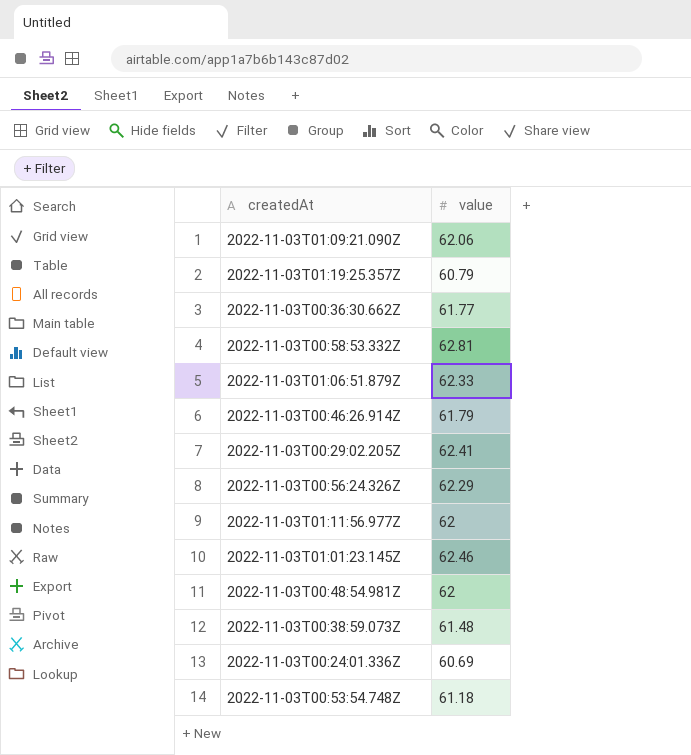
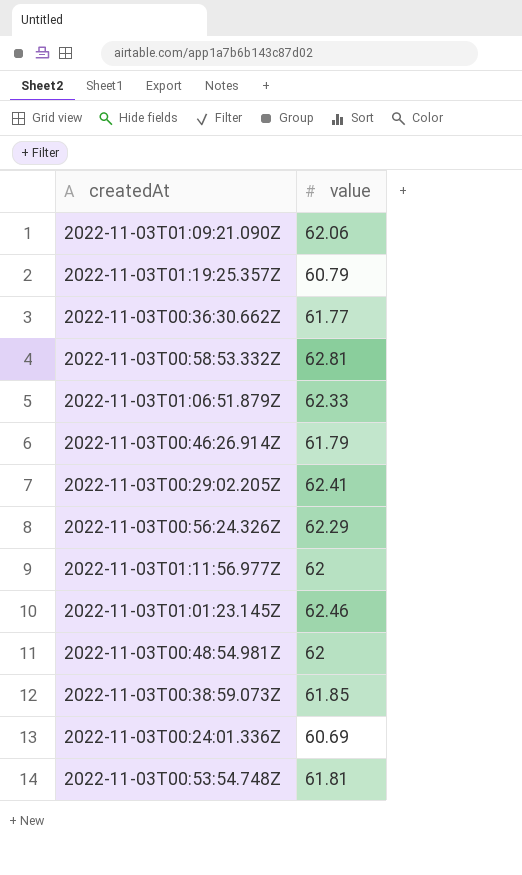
2022-11-03T00:38:59.073Z | value: 61.48 -> 61.85
2022-11-03T00:53:54.748Z | value: 61.18 -> 61.81

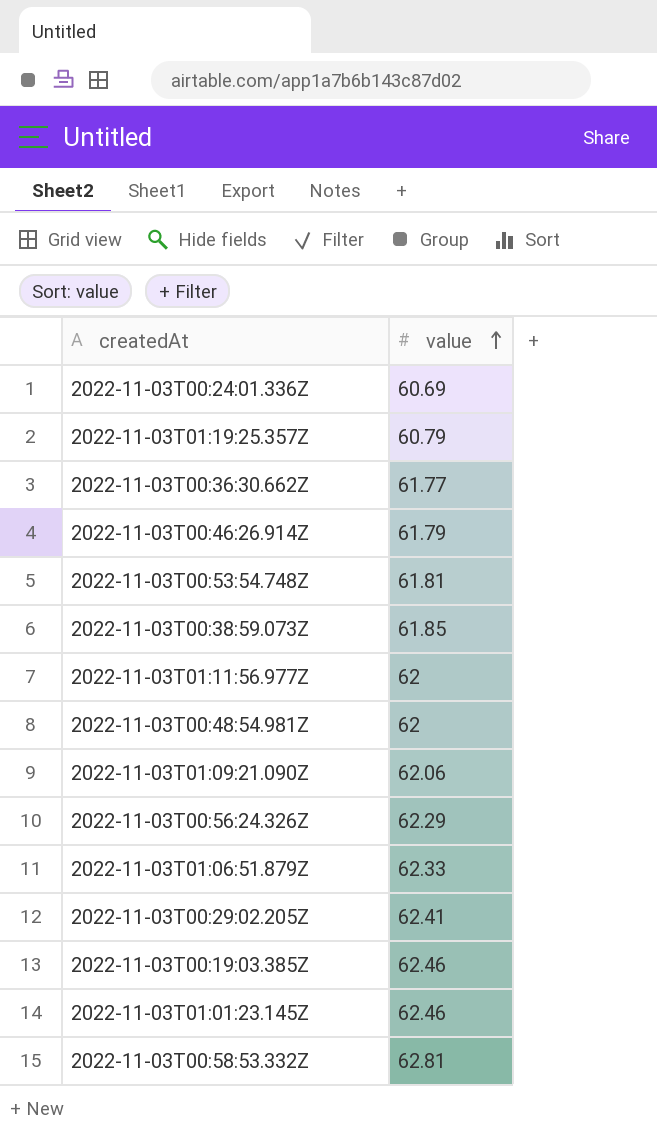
row order: none -> value ascending
row 2022-11-03T00:19:03.385Z: none -> 62.46

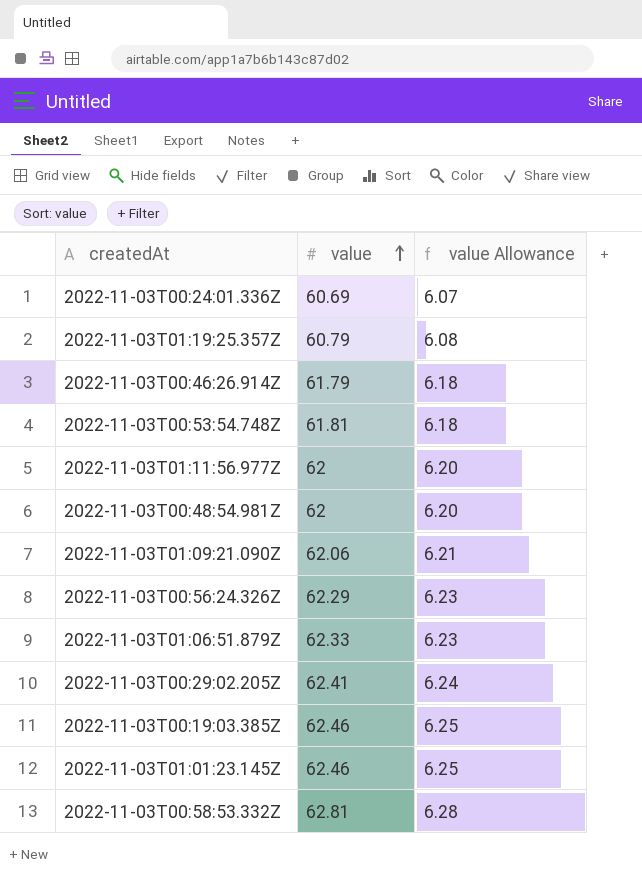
column value Allowance | formula: none -> [value] * 0.1
row 2022-11-03T00:36:30.662Z: 61.77 -> none
row 2022-11-03T00:38:59.073Z: 61.85 -> none

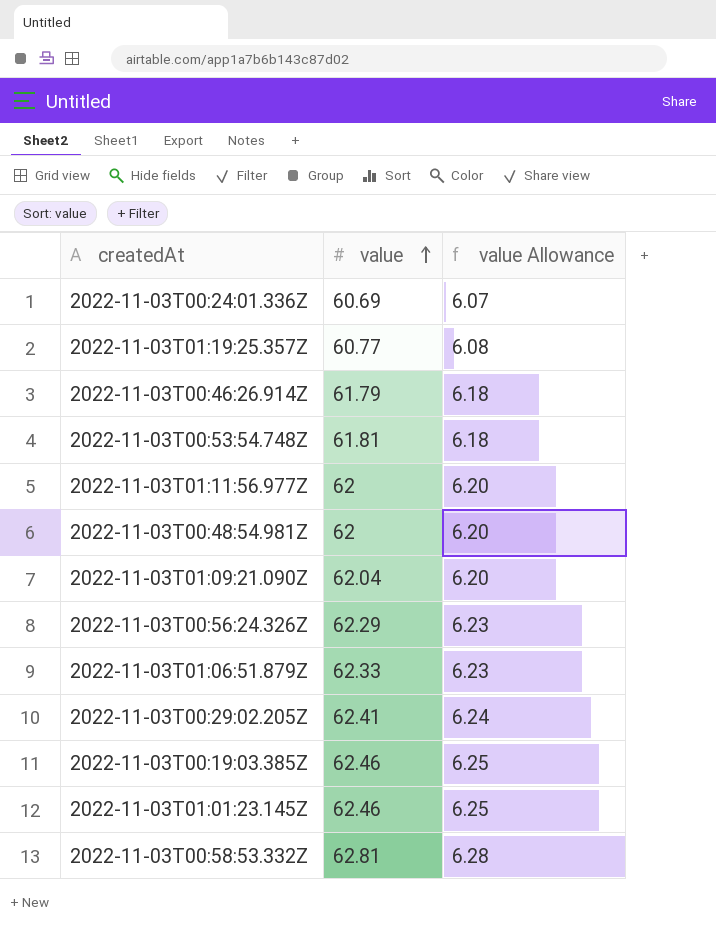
2022-11-03T01:19:25.357Z | value: 60.79 -> 60.77
2022-11-03T01:09:21.090Z | value: 62.06 -> 62.04
2022-11-03T01:09:21.090Z | value Allowance: 6.21 -> 6.20

